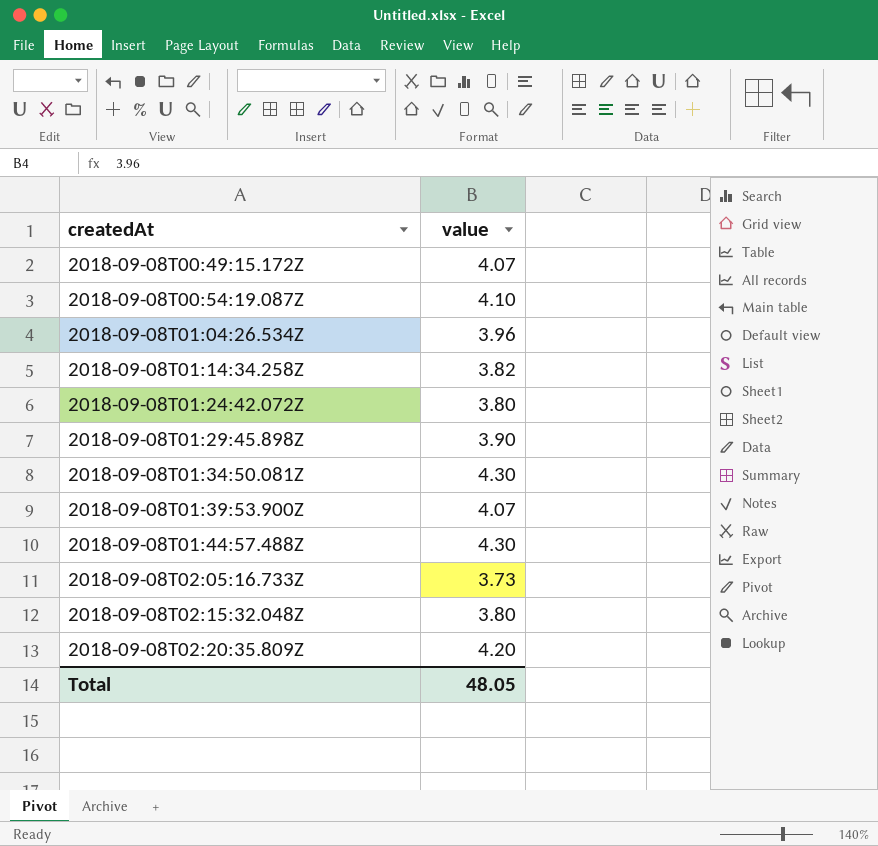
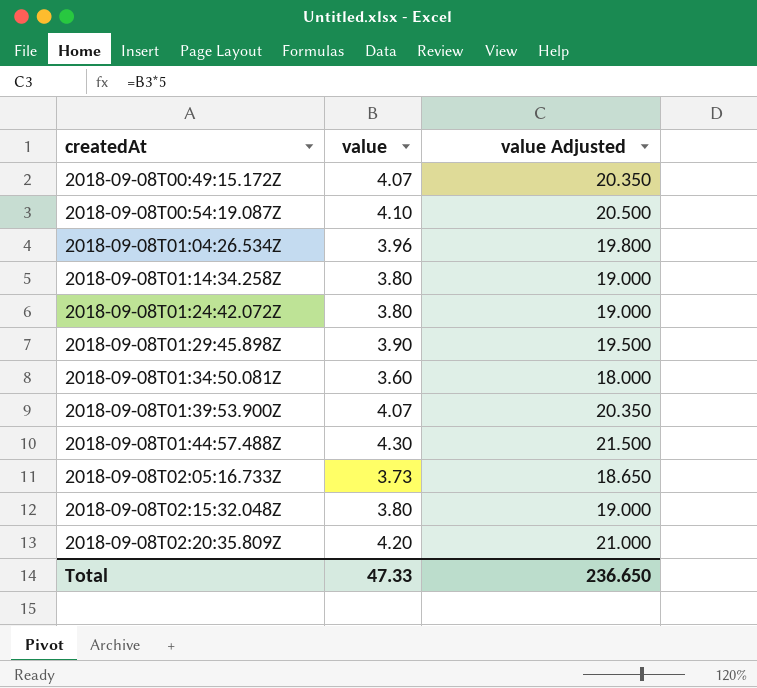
column value Adjusted | formula: none -> [value] * 5
2018-09-08T01:14:34.258Z | value: 3.82 -> 3.80
2018-09-08T01:34:50.081Z | value: 4.30 -> 3.60
Total | value: 48.05 -> 47.33

